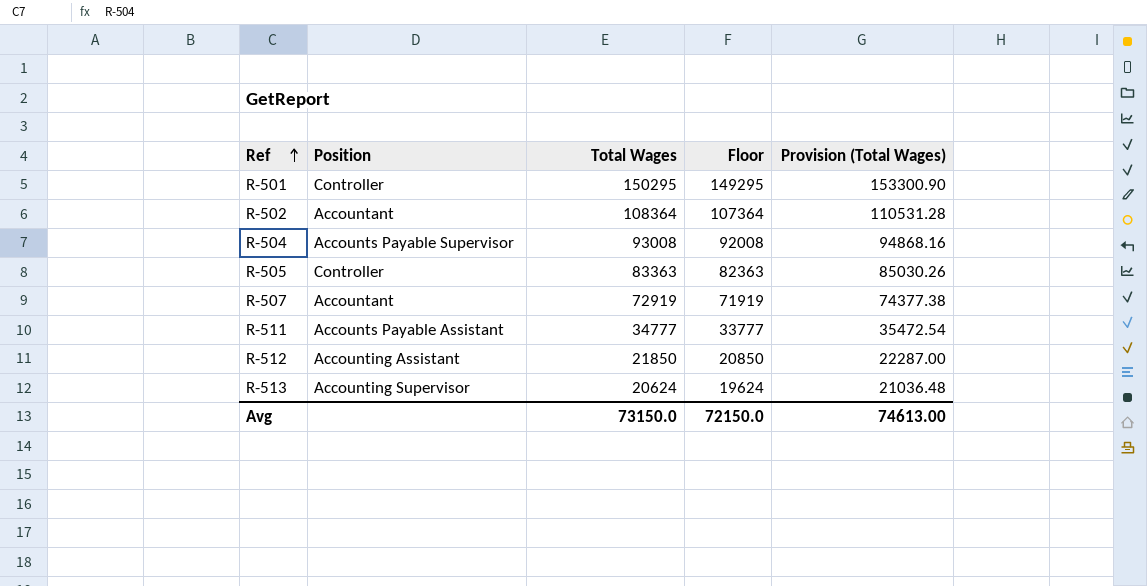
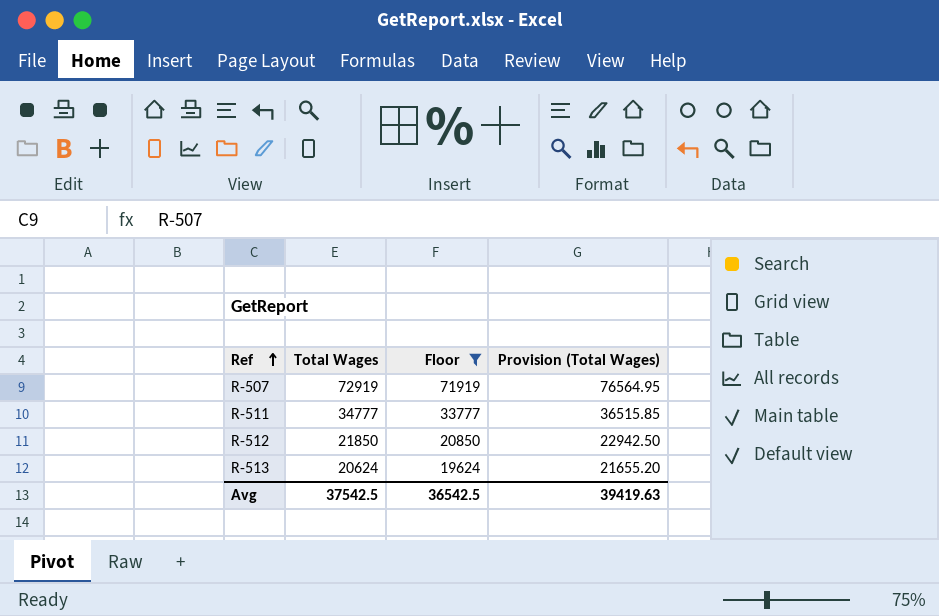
filter: none -> Floor <= 71919
column Position | position: 2 -> none
column Provision (Total Wages) | formula: [Total Wages] * 1.02 -> [Total Wages] * 1.05
Avg | Total Wages: 73150.0 -> 37542.5
Avg | Floor: 72150.0 -> 36542.5
Avg | Provision (Total Wages): 74613.00 -> 39419.63

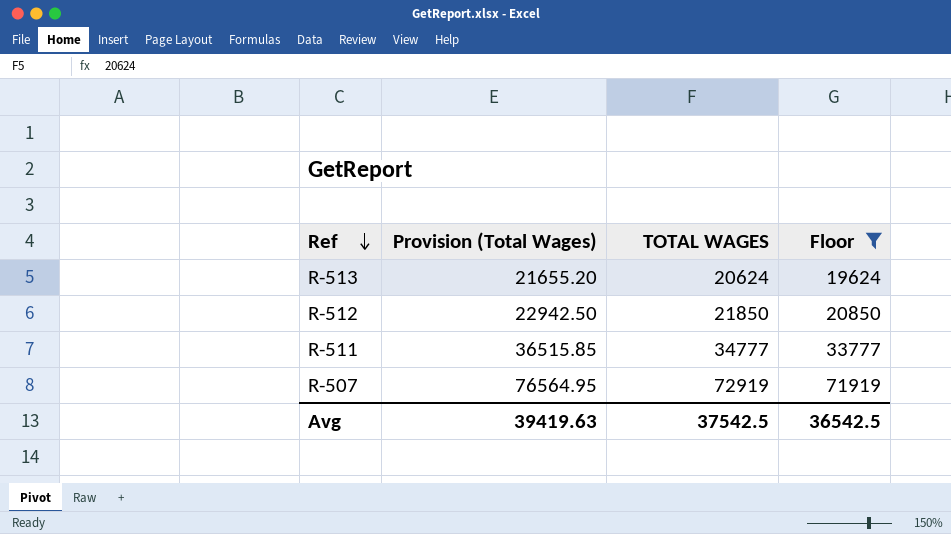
row order: Ref ascending -> Ref descending
column Provision (Total Wages) | position: 4 -> 2
column name: Total Wages -> TOTAL WAGES

